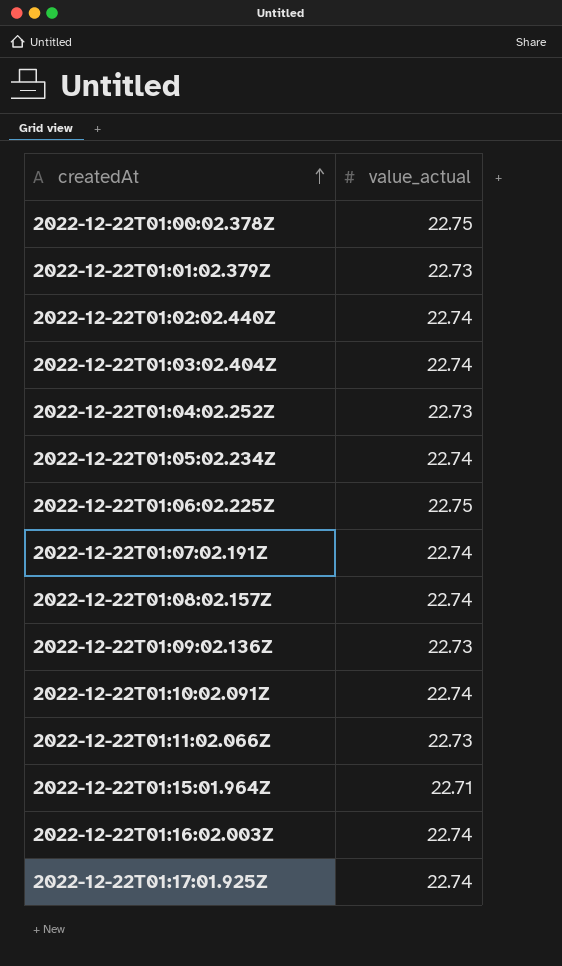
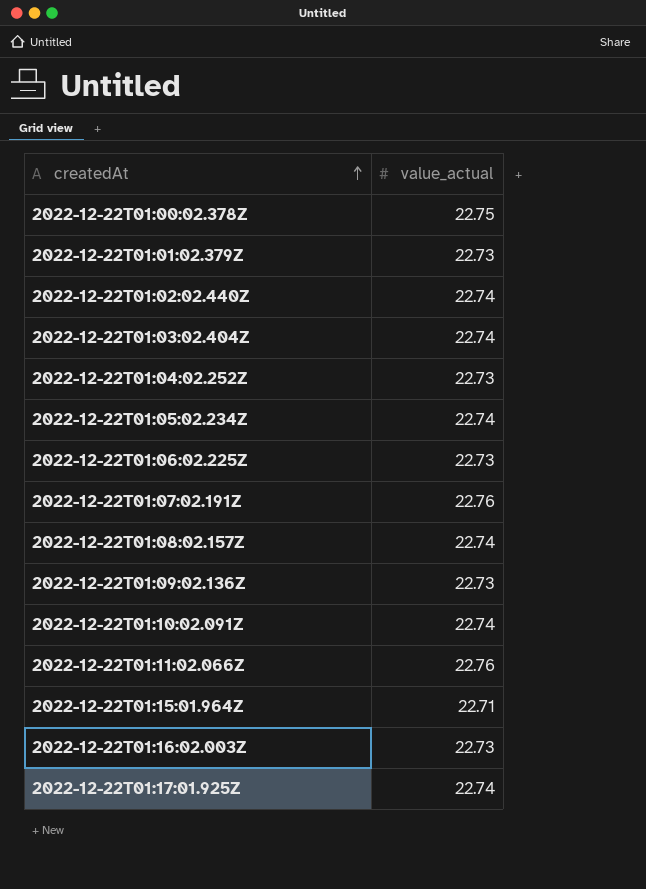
2022-12-22T01:06:02.225Z | value_actual: 22.75 -> 22.73
2022-12-22T01:07:02.191Z | value_actual: 22.74 -> 22.76
2022-12-22T01:11:02.066Z | value_actual: 22.73 -> 22.76
2022-12-22T01:16:02.003Z | value_actual: 22.74 -> 22.73

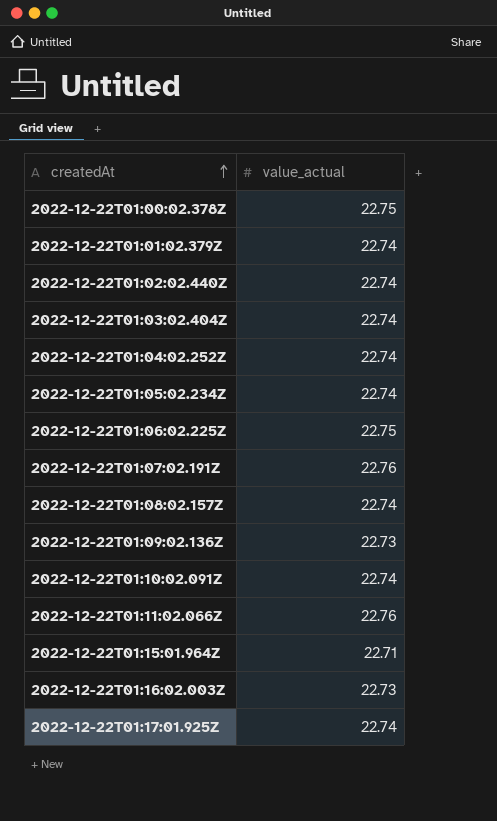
2022-12-22T01:01:02.379Z | value_actual: 22.73 -> 22.74
2022-12-22T01:04:02.252Z | value_actual: 22.73 -> 22.74
2022-12-22T01:06:02.225Z | value_actual: 22.73 -> 22.75

